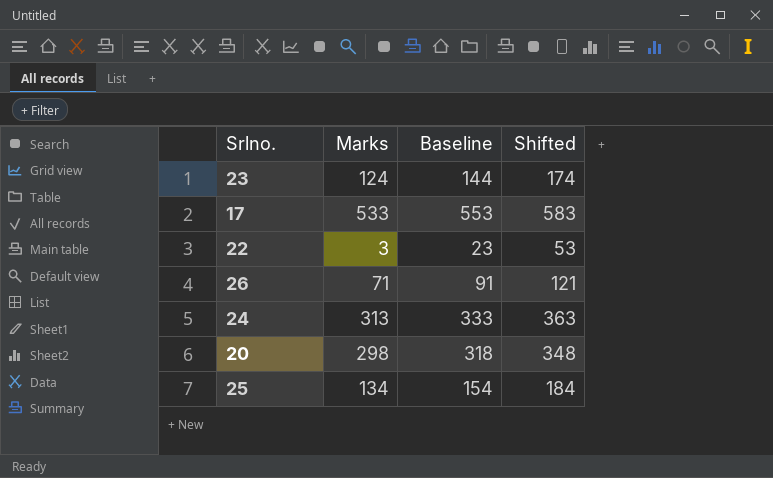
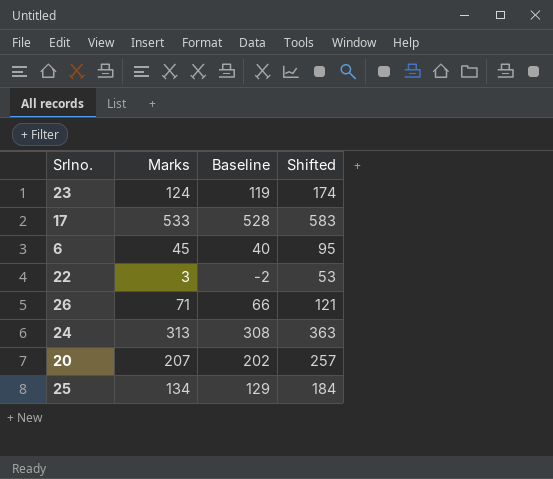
column Baseline | formula: [Marks] + 20 -> [Marks] - 5
row 6: none -> 45 | 40 | 95
20 | Marks: 298 -> 207
20 | Shifted: 348 -> 257

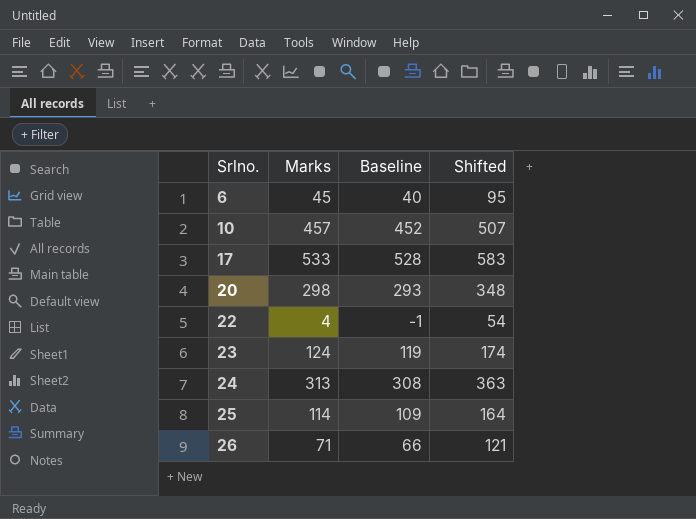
row order: none -> Srlno. ascending
row 10: none -> 457 | 452 | 507
20 | Marks: 207 -> 298
20 | Baseline: 202 -> 293
20 | Shifted: 257 -> 348
22 | Marks: 3 -> 4
22 | Baseline: -2 -> -1
22 | Shifted: 53 -> 54
25 | Marks: 134 -> 114
25 | Baseline: 129 -> 109
25 | Shifted: 184 -> 164

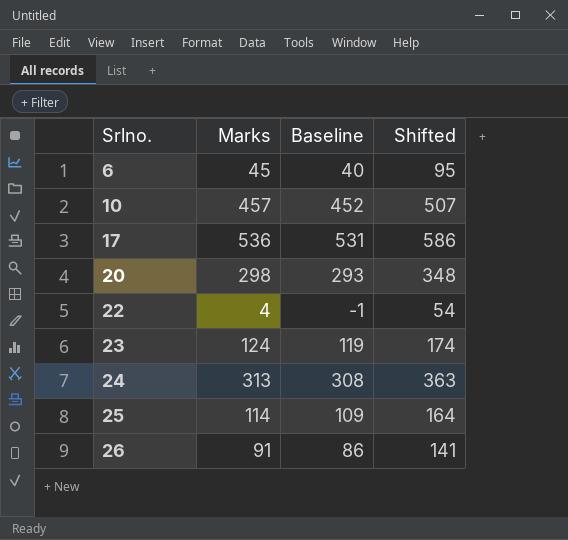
17 | Marks: 533 -> 536
17 | Baseline: 528 -> 531
17 | Shifted: 583 -> 586
26 | Marks: 71 -> 91
26 | Baseline: 66 -> 86
26 | Shifted: 121 -> 141

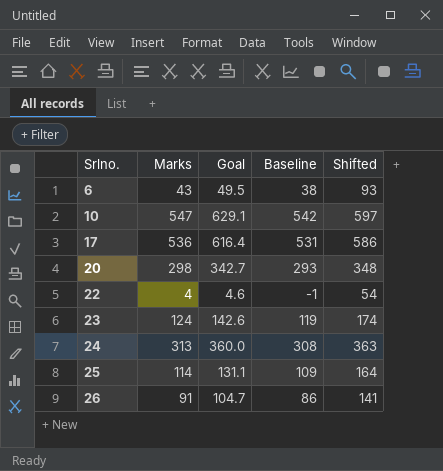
column Goal | formula: none -> [Marks] * 1.15
6 | Marks: 45 -> 43
6 | Baseline: 40 -> 38
6 | Shifted: 95 -> 93
10 | Marks: 457 -> 547
10 | Baseline: 452 -> 542
10 | Shifted: 507 -> 597

